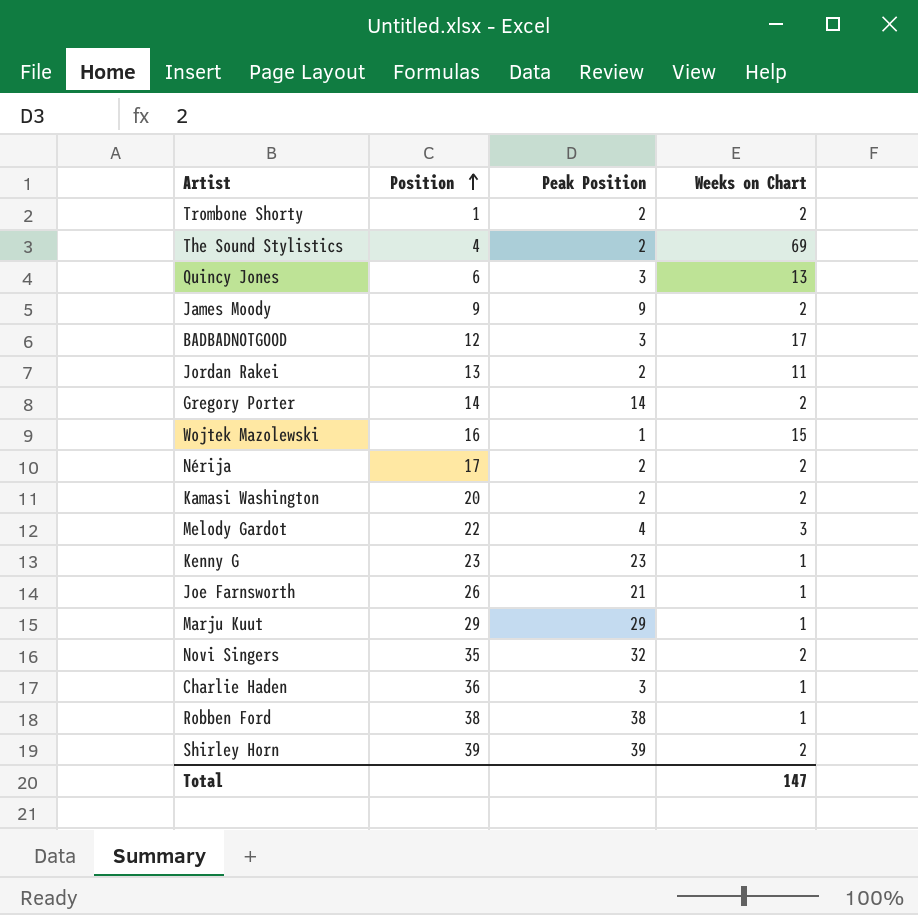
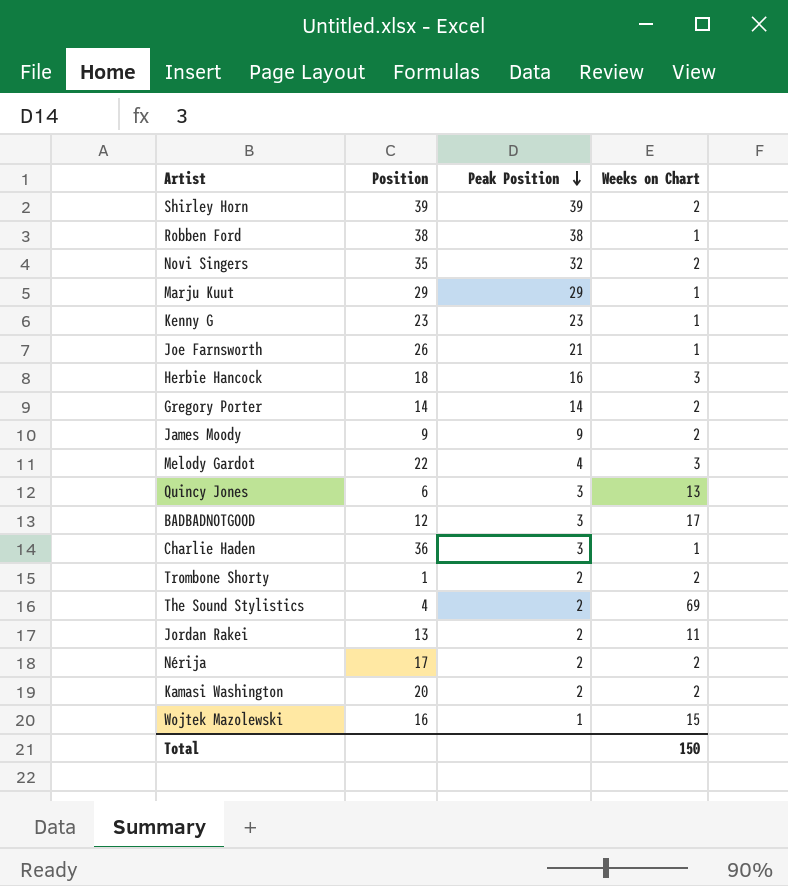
row order: Position ascending -> Peak Position descending
row Herbie Hancock: none -> 18 | 16 | 3
Total | Weeks on Chart: 147 -> 150

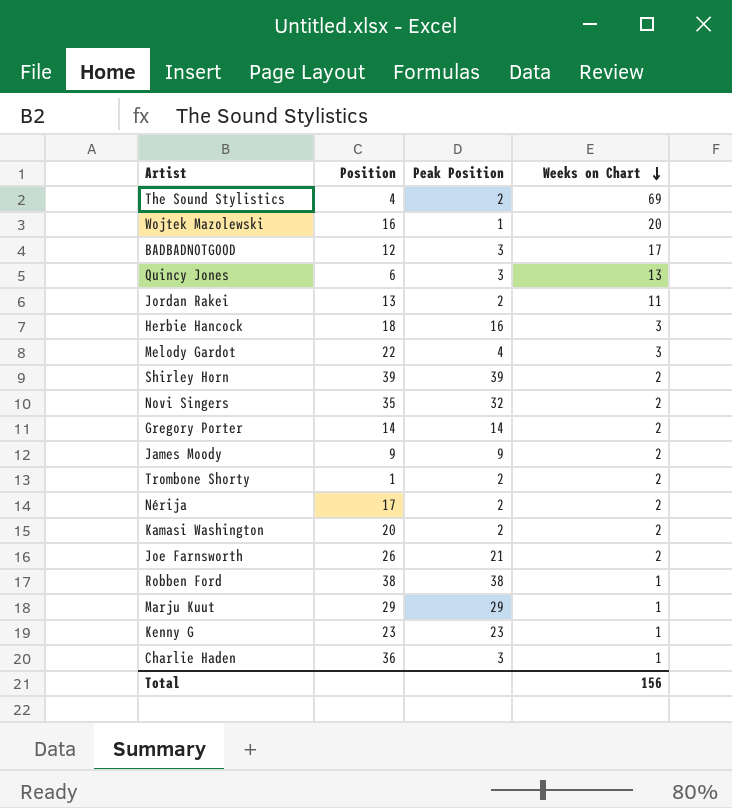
row order: Peak Position descending -> Weeks on Chart descending
Wojtek Mazolewski | Weeks on Chart: 15 -> 20
Joe Farnsworth | Weeks on Chart: 1 -> 2
Total | Weeks on Chart: 150 -> 156

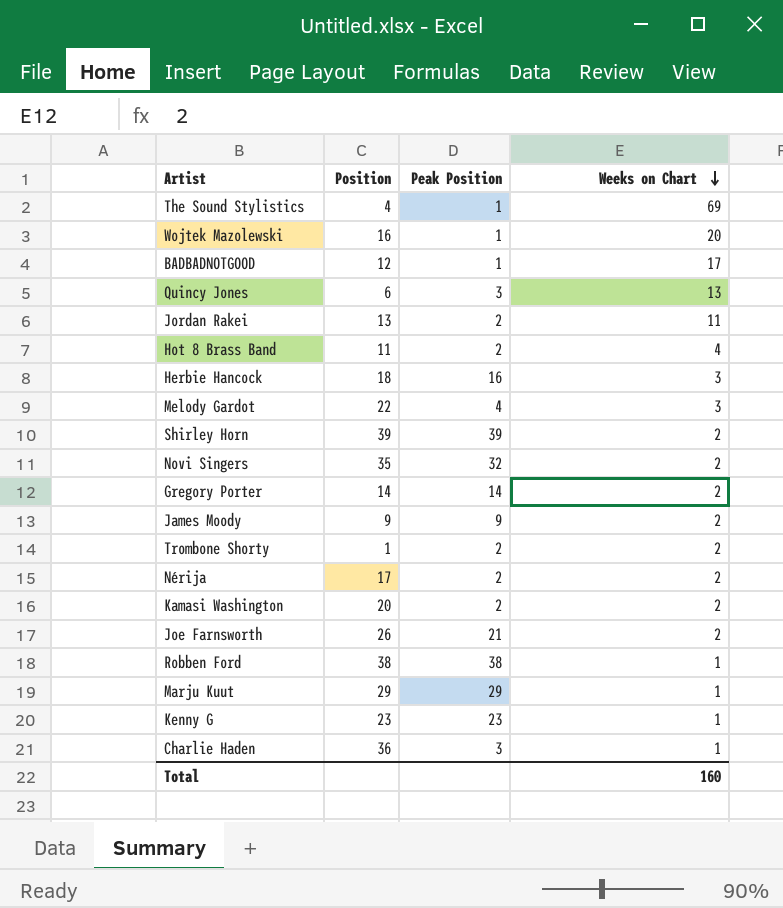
The Sound Stylistics | Peak Position: 2 -> 1
BADBADNOTGOOD | Peak Position: 3 -> 1
row Hot 8 Brass Band: none -> 11 | 2 | 4
Total | Weeks on Chart: 156 -> 160

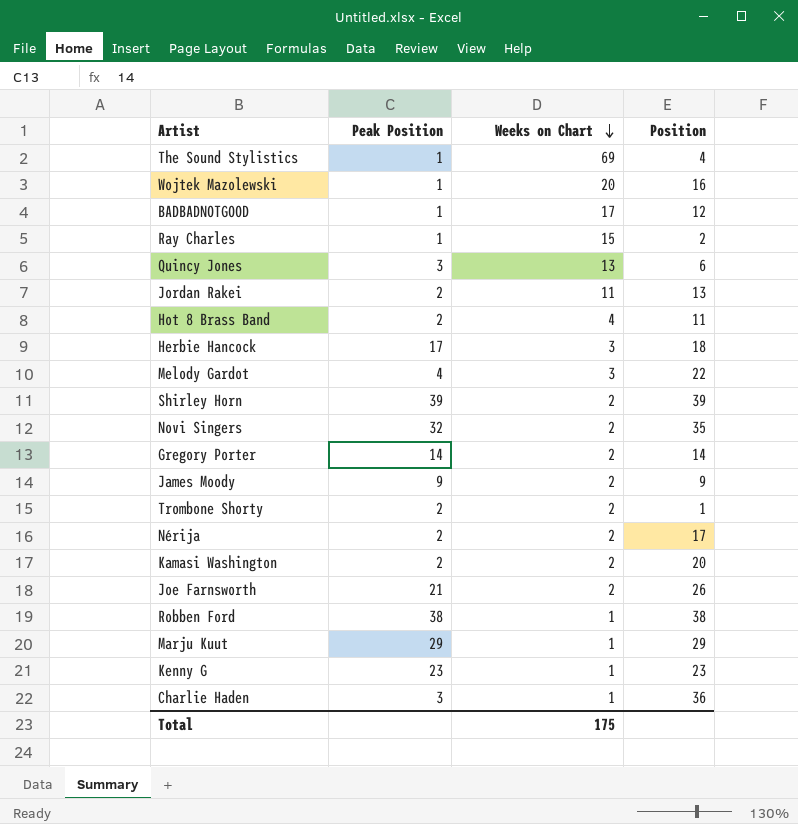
column Position | position: 2 -> 4
row Ray Charles: none -> 1 | 15 | 2
Herbie Hancock | Peak Position: 16 -> 17
Total | Weeks on Chart: 160 -> 175

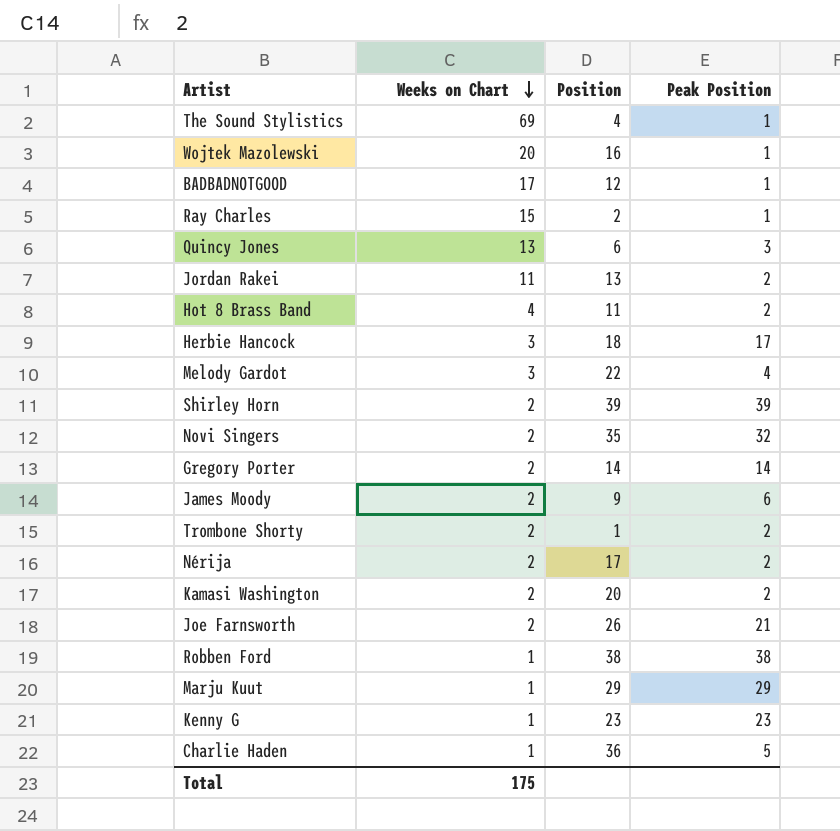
column Peak Position | position: 2 -> 4
James Moody | Peak Position: 9 -> 6
Charlie Haden | Peak Position: 3 -> 5

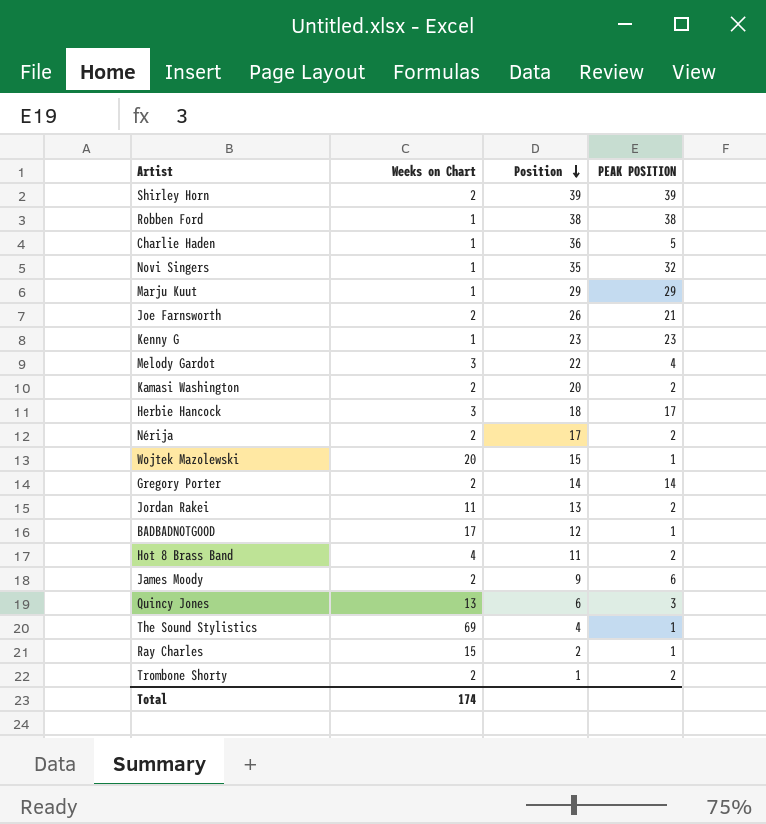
row order: Weeks on Chart descending -> Position descending
column name: Peak Position -> PEAK POSITION
Novi Singers | Weeks on Chart: 2 -> 1
Wojtek Mazolewski | Position: 16 -> 15
Total | Weeks on Chart: 175 -> 174

